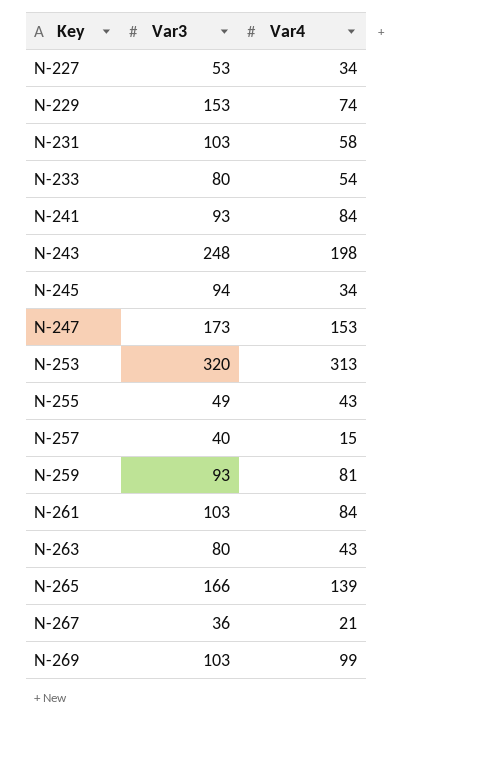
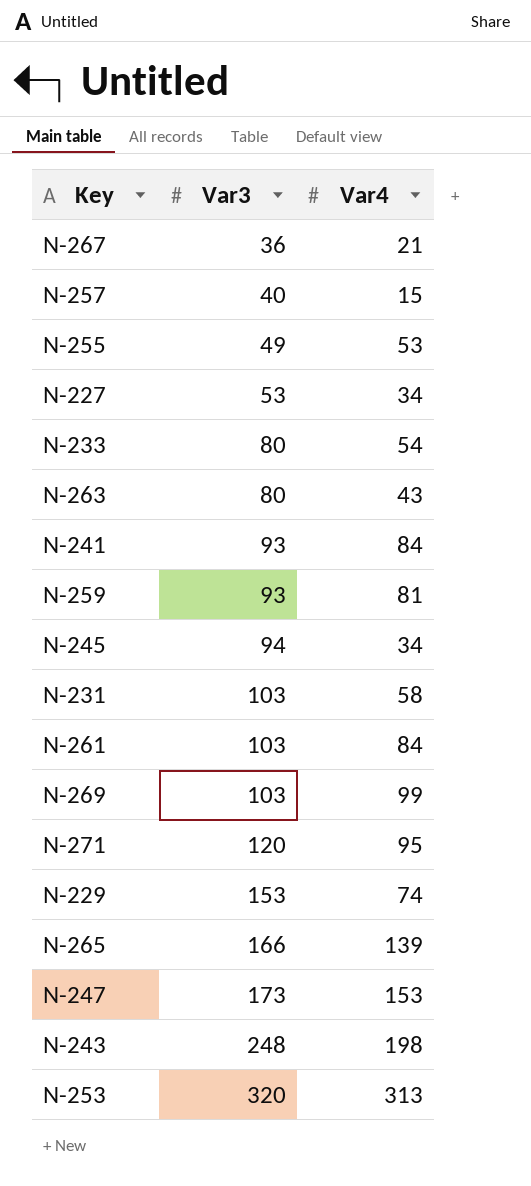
row order: Key ascending -> Var3 ascending
N-255 | Var4: 43 -> 53
row N-271: none -> 120 | 95

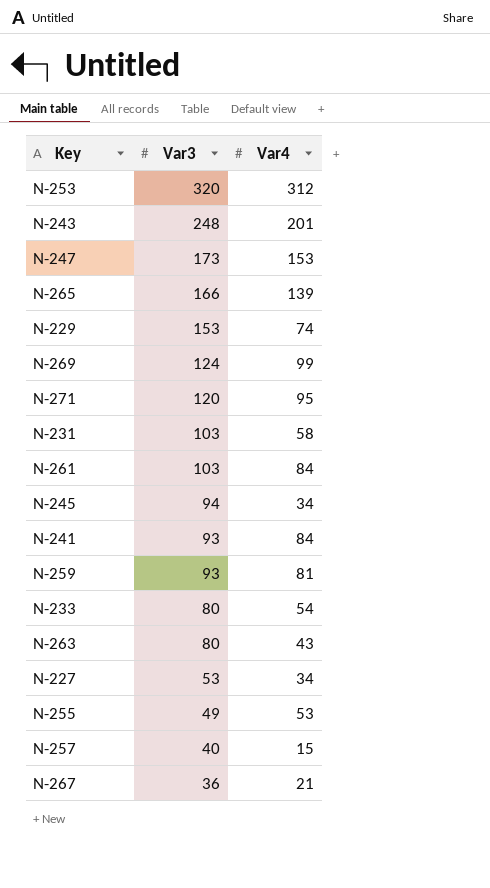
row order: Var3 ascending -> Var3 descending
N-253 | Var4: 313 -> 312
N-243 | Var4: 198 -> 201
N-269 | Var3: 103 -> 124

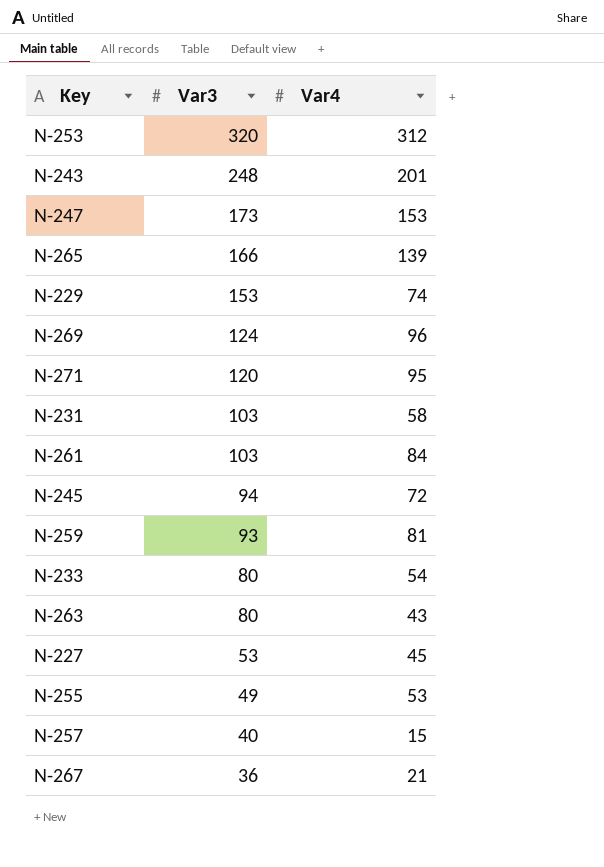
row N-241: 93 | 84 -> none
N-269 | Var4: 99 -> 96
N-245 | Var4: 34 -> 72
N-227 | Var4: 34 -> 45

